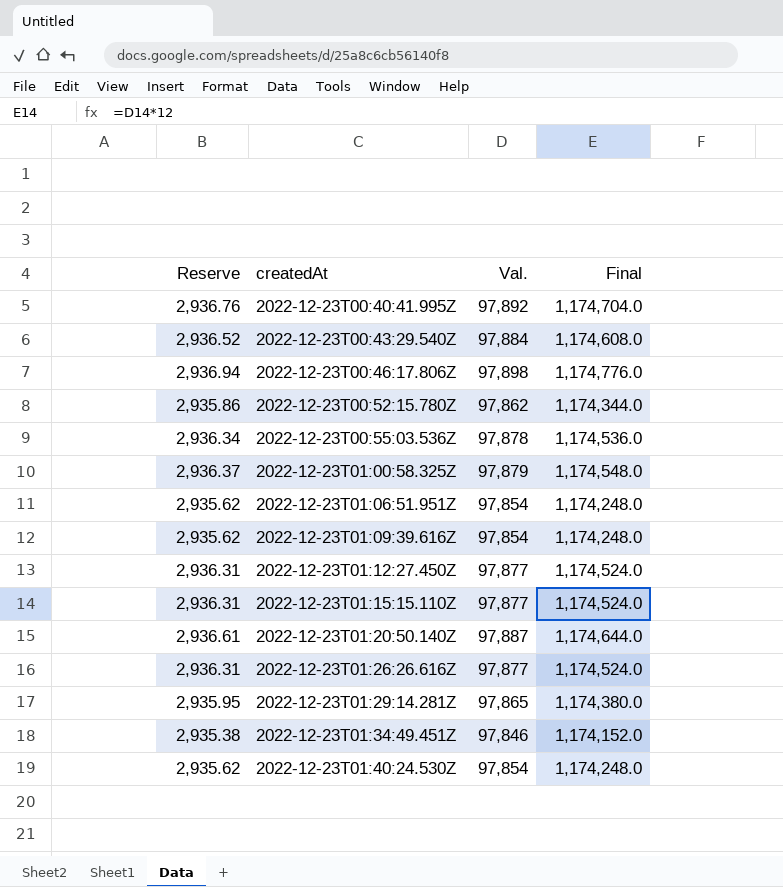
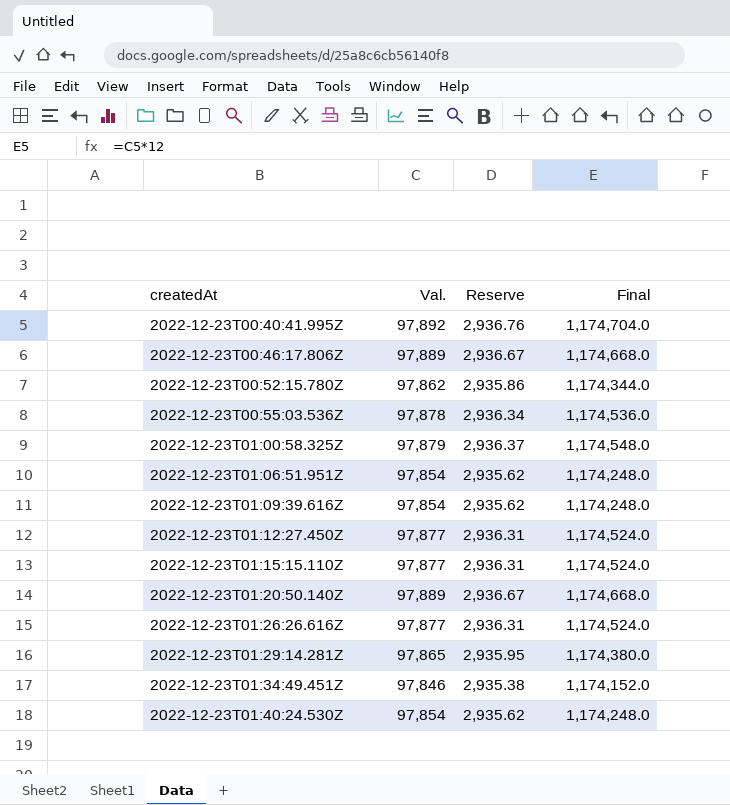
column Reserve | position: 1 -> 3
row 2022-12-23T00:43:29.540Z: 2,936.52 | 97,884 | 1,174,608.0 -> none
2022-12-23T00:46:17.806Z | Val.: 97,898 -> 97,889
2022-12-23T00:46:17.806Z | Reserve: 2,936.94 -> 2,936.67
2022-12-23T00:46:17.806Z | Final: 1,174,776.0 -> 1,174,668.0
2022-12-23T01:20:50.140Z | Val.: 97,887 -> 97,889
2022-12-23T01:20:50.140Z | Reserve: 2,936.61 -> 2,936.67
2022-12-23T01:20:50.140Z | Final: 1,174,644.0 -> 1,174,668.0

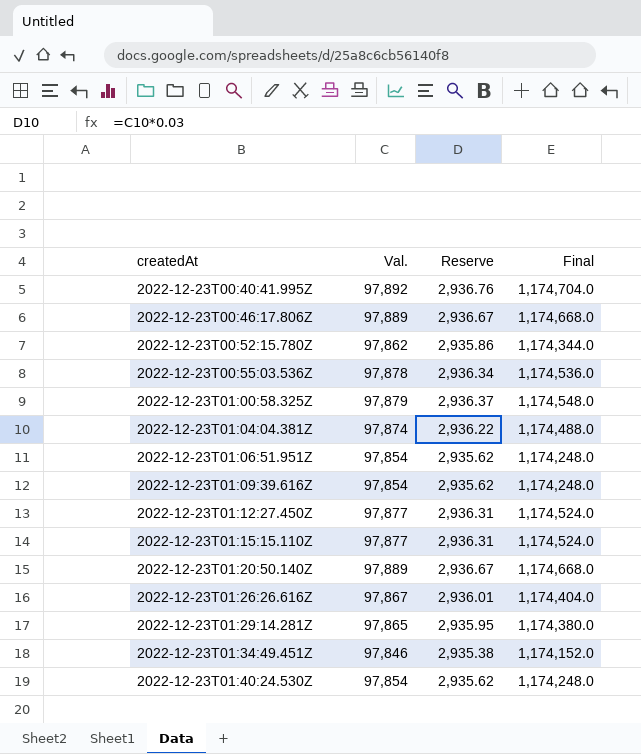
row 2022-12-23T01:04:04.381Z: none -> 97,874 | 2,936.22 | 1,174,488.0
2022-12-23T01:26:26.616Z | Val.: 97,877 -> 97,867
2022-12-23T01:26:26.616Z | Reserve: 2,936.31 -> 2,936.01
2022-12-23T01:26:26.616Z | Final: 1,174,524.0 -> 1,174,404.0

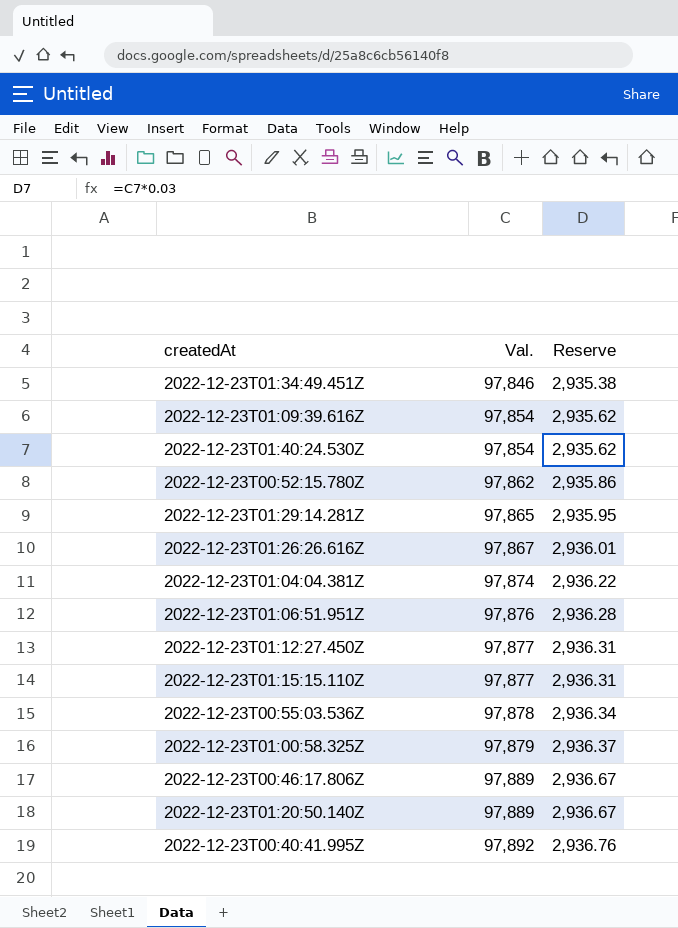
row order: createdAt ascending -> Val. ascending
column Final | formula: [Val.] * 12 -> none
2022-12-23T01:06:51.951Z | Val.: 97,854 -> 97,876
2022-12-23T01:06:51.951Z | Reserve: 2,935.62 -> 2,936.28

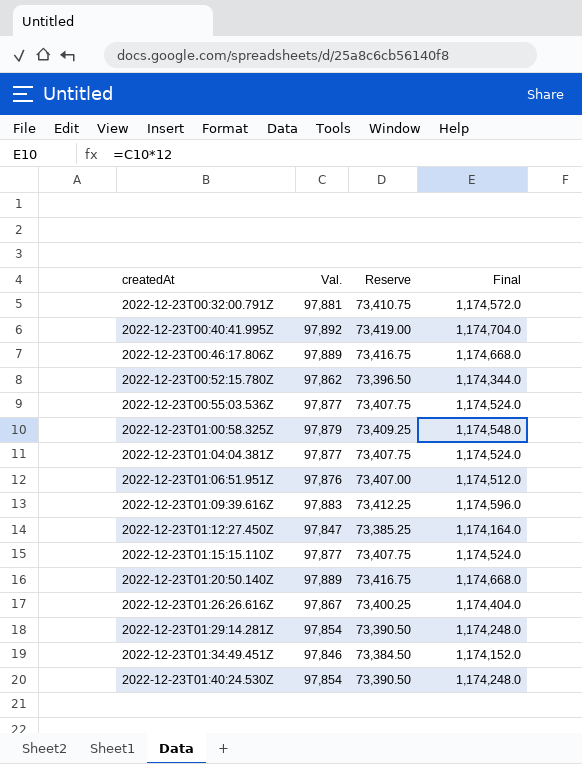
row order: Val. ascending -> createdAt ascending
column Reserve | formula: [Val.] * 0.03 -> [Val.] * 0.75
column Final | formula: none -> [Val.] * 12
row 2022-12-23T00:32:00.791Z: none -> 97,881 | 73,410.75 | 1,174,572.0
2022-12-23T00:55:03.536Z | Val.: 97,878 -> 97,877
2022-12-23T01:04:04.381Z | Val.: 97,874 -> 97,877
2022-12-23T01:09:39.616Z | Val.: 97,854 -> 97,883
2022-12-23T01:12:27.450Z | Val.: 97,877 -> 97,847
2022-12-23T01:29:14.281Z | Val.: 97,865 -> 97,854

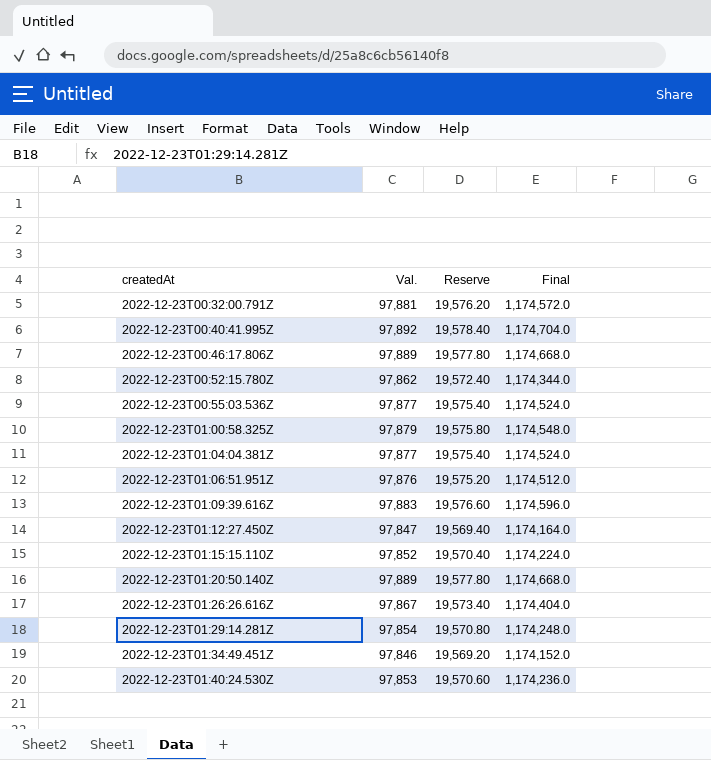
column Reserve | formula: [Val.] * 0.75 -> [Val.] * 0.2
2022-12-23T01:15:15.110Z | Val.: 97,877 -> 97,852
2022-12-23T01:15:15.110Z | Final: 1,174,524.0 -> 1,174,224.0
2022-12-23T01:40:24.530Z | Val.: 97,854 -> 97,853
2022-12-23T01:40:24.530Z | Final: 1,174,248.0 -> 1,174,236.0

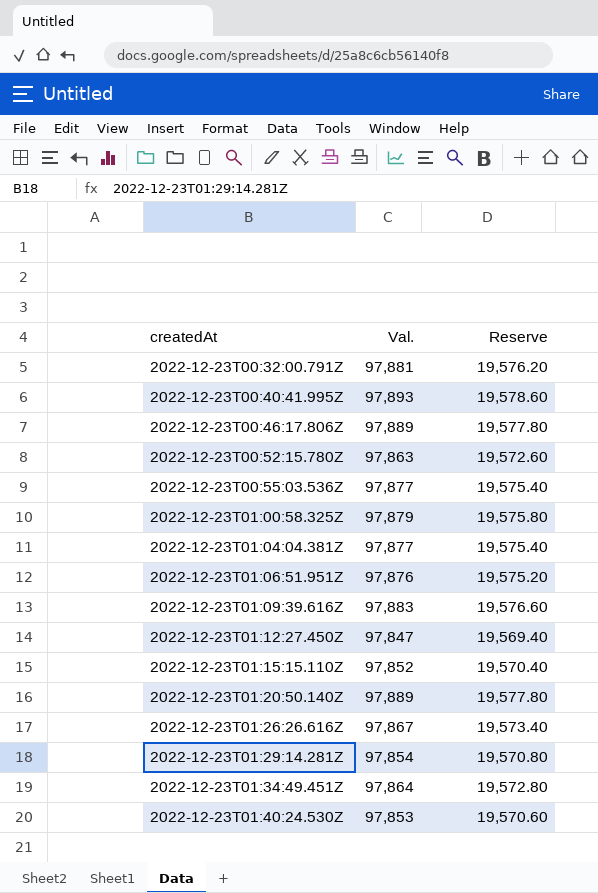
column Final | formula: [Val.] * 12 -> none
2022-12-23T00:40:41.995Z | Val.: 97,892 -> 97,893
2022-12-23T00:40:41.995Z | Reserve: 19,578.40 -> 19,578.60
2022-12-23T00:52:15.780Z | Val.: 97,862 -> 97,863
2022-12-23T00:52:15.780Z | Reserve: 19,572.40 -> 19,572.60
2022-12-23T01:34:49.451Z | Val.: 97,846 -> 97,864
2022-12-23T01:34:49.451Z | Reserve: 19,569.20 -> 19,572.80

